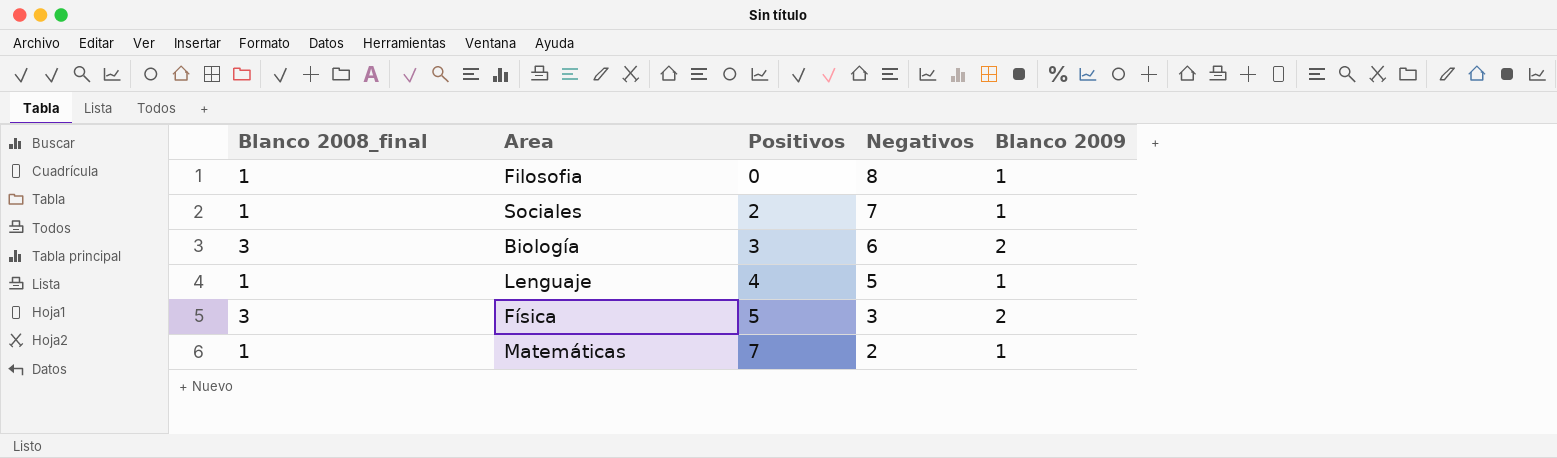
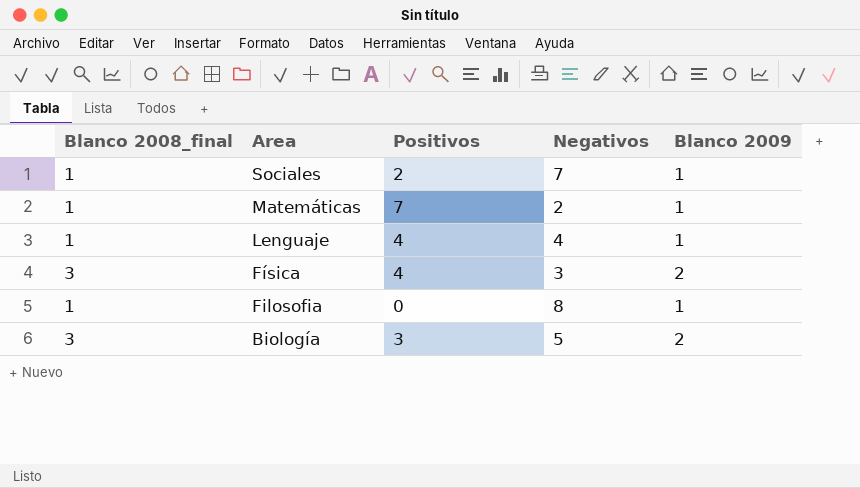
row order: Positivos ascending -> Area descending
Lenguaje | Negativos: 5 -> 4
Física | Positivos: 5 -> 4
Biología | Negativos: 6 -> 5

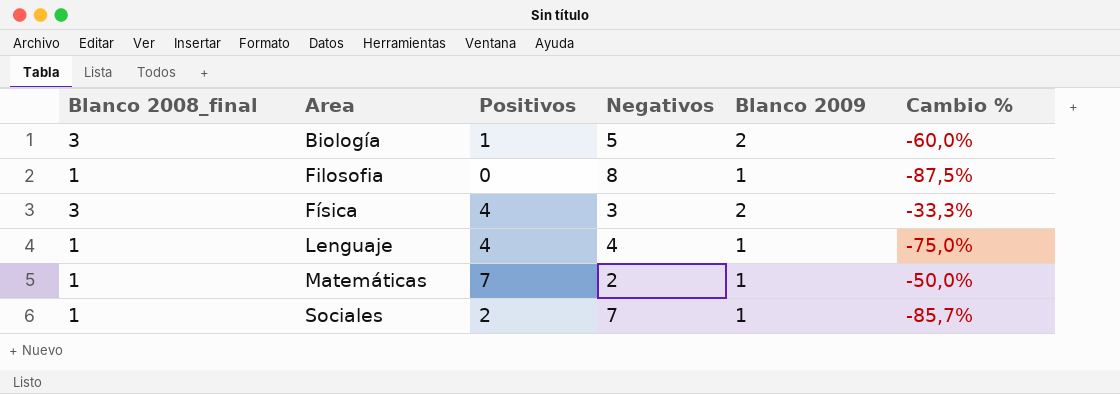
row order: Area descending -> Area ascending
column Cambio % | formula: none -> ([Blanco 2009] - [Negativos]) / [Negativos]
Biología | Positivos: 3 -> 1

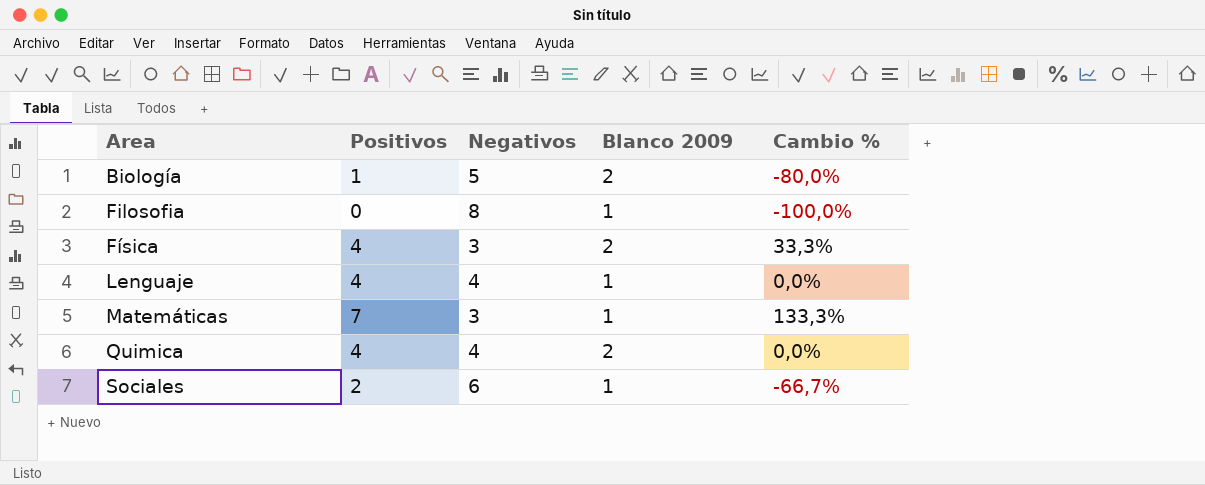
column Blanco 2008_final | position: 1 -> none
column Cambio % | formula: ([Blanco 2009] - [Negativos]) / [Negativos] -> ([Positivos] - [Negativos]) / [Negativos]
Matemáticas | Negativos: 2 -> 3
row Quimica: none -> 4 | 4 | 2 | 0,0%
Sociales | Negativos: 7 -> 6

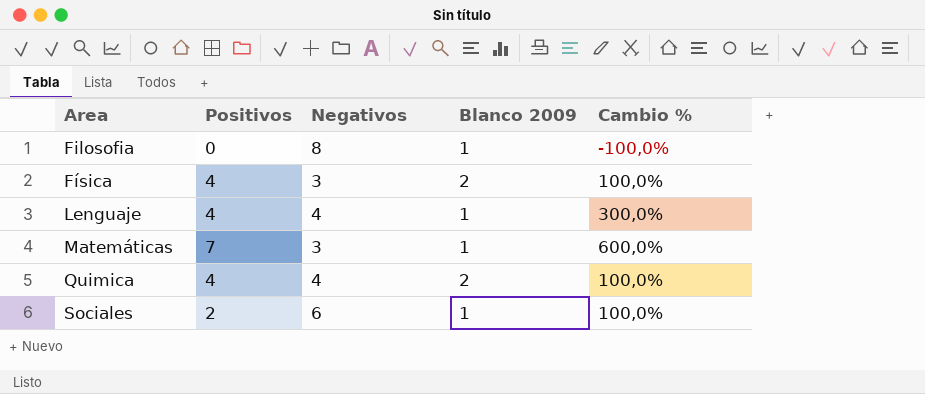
column Cambio % | formula: ([Positivos] - [Negativos]) / [Negativos] -> ([Positivos] - [Blanco 2009]) / [Blanco 2009]
row Biología: 1 | 5 | 2 | -80,0% -> none

